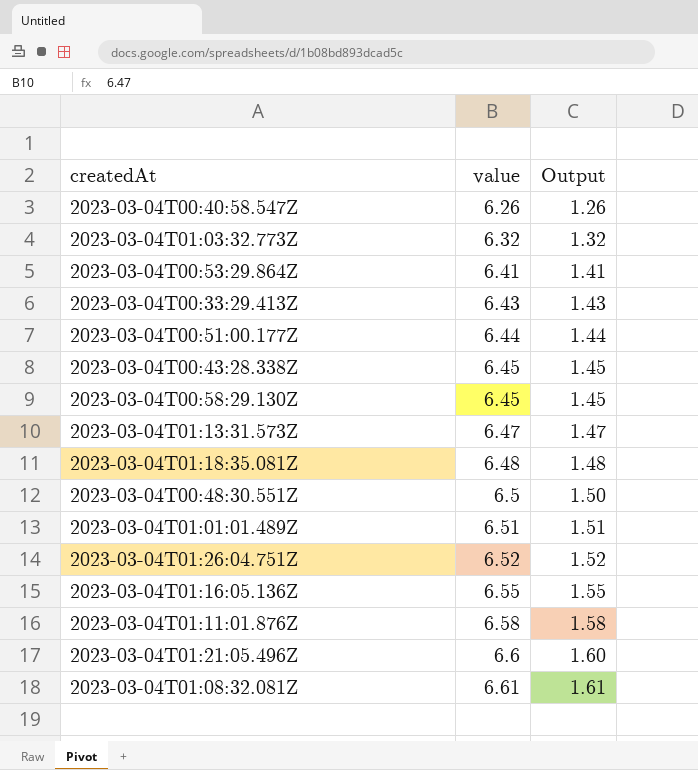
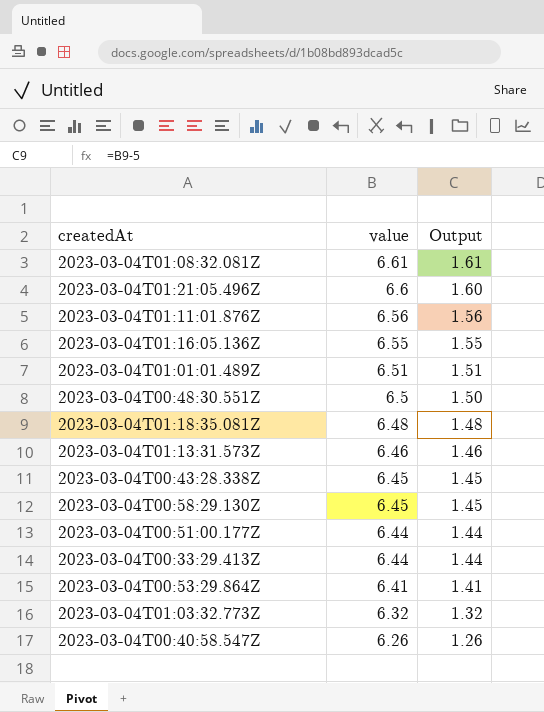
row order: value ascending -> value descending
row 2023-03-04T01:26:04.751Z: 6.52 | 1.52 -> none
2023-03-04T01:11:01.876Z | value: 6.58 -> 6.56
2023-03-04T01:11:01.876Z | Output: 1.58 -> 1.56
2023-03-04T01:13:31.573Z | value: 6.47 -> 6.46
2023-03-04T01:13:31.573Z | Output: 1.47 -> 1.46
2023-03-04T00:33:29.413Z | value: 6.43 -> 6.44
2023-03-04T00:33:29.413Z | Output: 1.43 -> 1.44

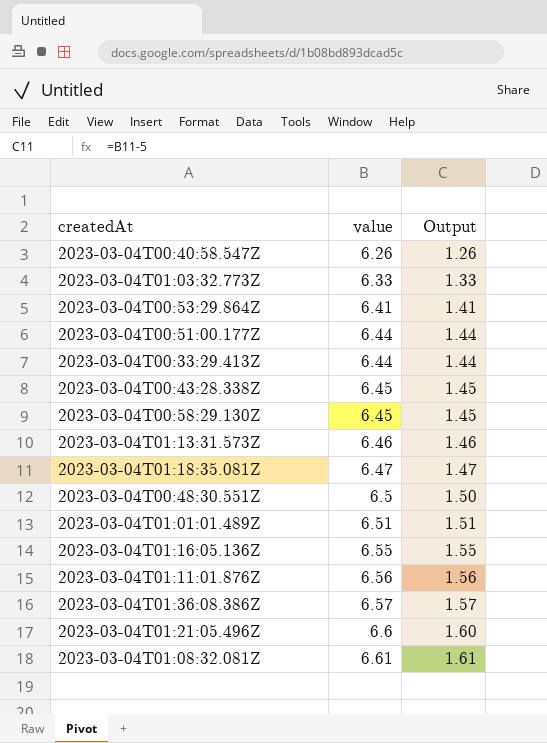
row order: value descending -> value ascending
2023-03-04T01:03:32.773Z | value: 6.32 -> 6.33
2023-03-04T01:03:32.773Z | Output: 1.32 -> 1.33
2023-03-04T01:18:35.081Z | value: 6.48 -> 6.47
2023-03-04T01:18:35.081Z | Output: 1.48 -> 1.47
row 2023-03-04T01:36:08.386Z: none -> 6.57 | 1.57

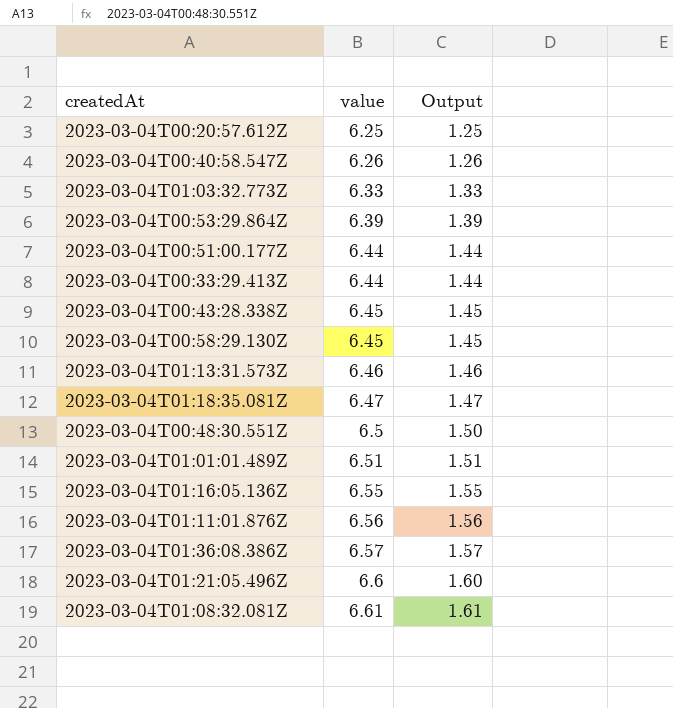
row 2023-03-04T00:20:57.612Z: none -> 6.25 | 1.25
2023-03-04T00:53:29.864Z | value: 6.41 -> 6.39
2023-03-04T00:53:29.864Z | Output: 1.41 -> 1.39

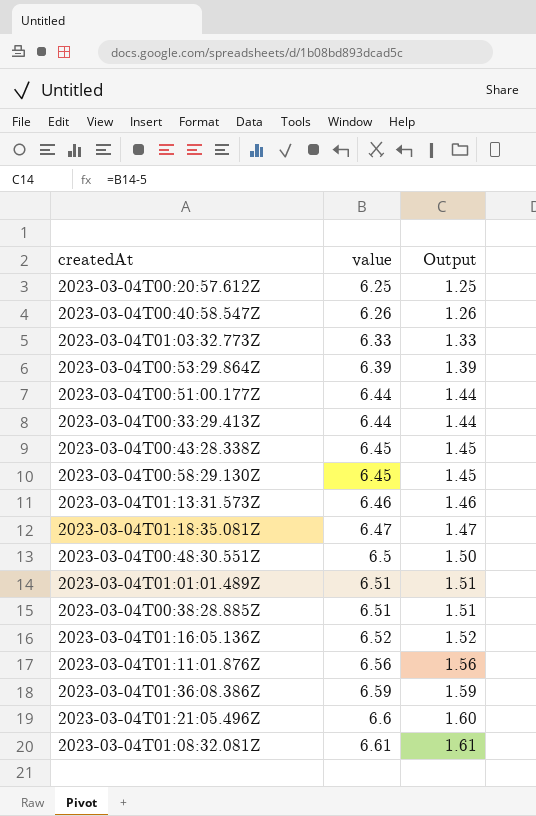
row 2023-03-04T00:38:28.885Z: none -> 6.51 | 1.51
2023-03-04T01:16:05.136Z | value: 6.55 -> 6.52
2023-03-04T01:16:05.136Z | Output: 1.55 -> 1.52
2023-03-04T01:36:08.386Z | value: 6.57 -> 6.59
2023-03-04T01:36:08.386Z | Output: 1.57 -> 1.59

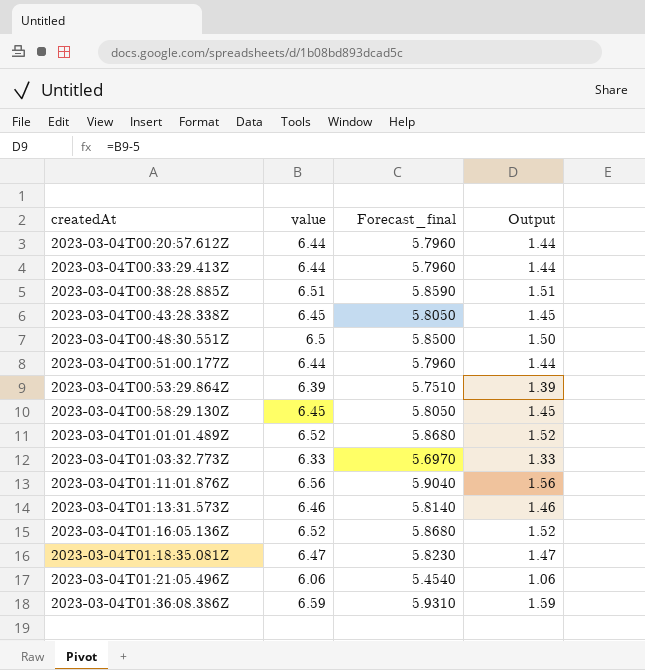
row order: value ascending -> createdAt ascending
column Forecast_final | formula: none -> [value] * 0.9
row 2023-03-04T00:40:58.547Z: 6.26 | 1.26 -> none
row 2023-03-04T01:08:32.081Z: 6.61 | 1.61 -> none
2023-03-04T00:20:57.612Z | value: 6.25 -> 6.44
2023-03-04T00:20:57.612Z | Output: 1.25 -> 1.44
2023-03-04T01:01:01.489Z | value: 6.51 -> 6.52
2023-03-04T01:01:01.489Z | Output: 1.51 -> 1.52
2023-03-04T01:21:05.496Z | value: 6.6 -> 6.06
2023-03-04T01:21:05.496Z | Output: 1.60 -> 1.06

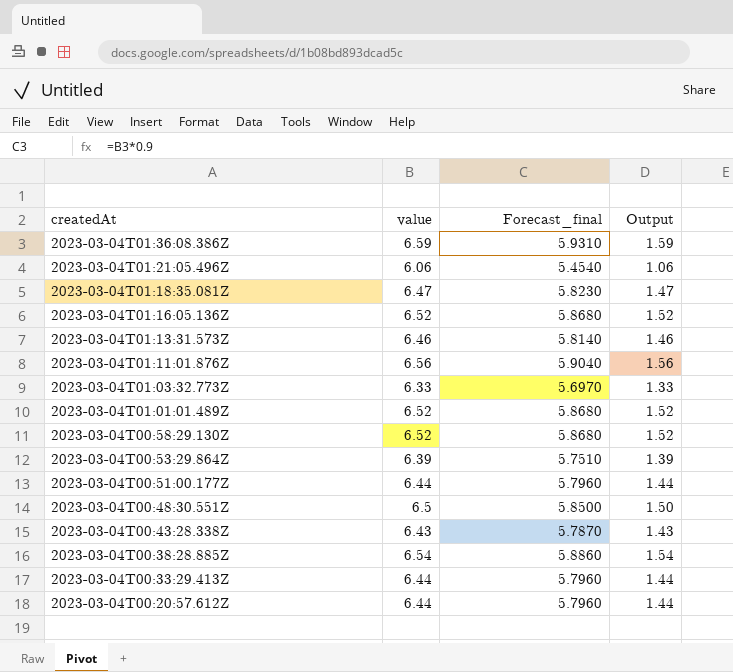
row order: createdAt ascending -> createdAt descending
2023-03-04T00:58:29.130Z | value: 6.45 -> 6.52
2023-03-04T00:58:29.130Z | Forecast_final: 5.8050 -> 5.8680
2023-03-04T00:58:29.130Z | Output: 1.45 -> 1.52
2023-03-04T00:43:28.338Z | value: 6.45 -> 6.43
2023-03-04T00:43:28.338Z | Forecast_final: 5.8050 -> 5.7870
2023-03-04T00:43:28.338Z | Output: 1.45 -> 1.43
2023-03-04T00:38:28.885Z | value: 6.51 -> 6.54
2023-03-04T00:38:28.885Z | Forecast_final: 5.8590 -> 5.8860
2023-03-04T00:38:28.885Z | Output: 1.51 -> 1.54

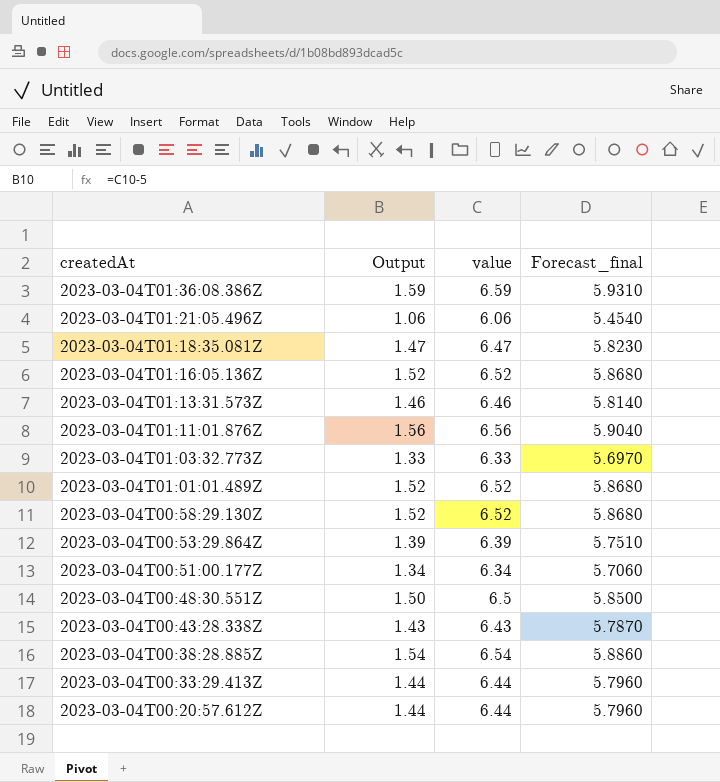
column Output | position: 4 -> 2
2023-03-04T00:51:00.177Z | Output: 1.44 -> 1.34
2023-03-04T00:51:00.177Z | value: 6.44 -> 6.34
2023-03-04T00:51:00.177Z | Forecast_final: 5.7960 -> 5.7060

